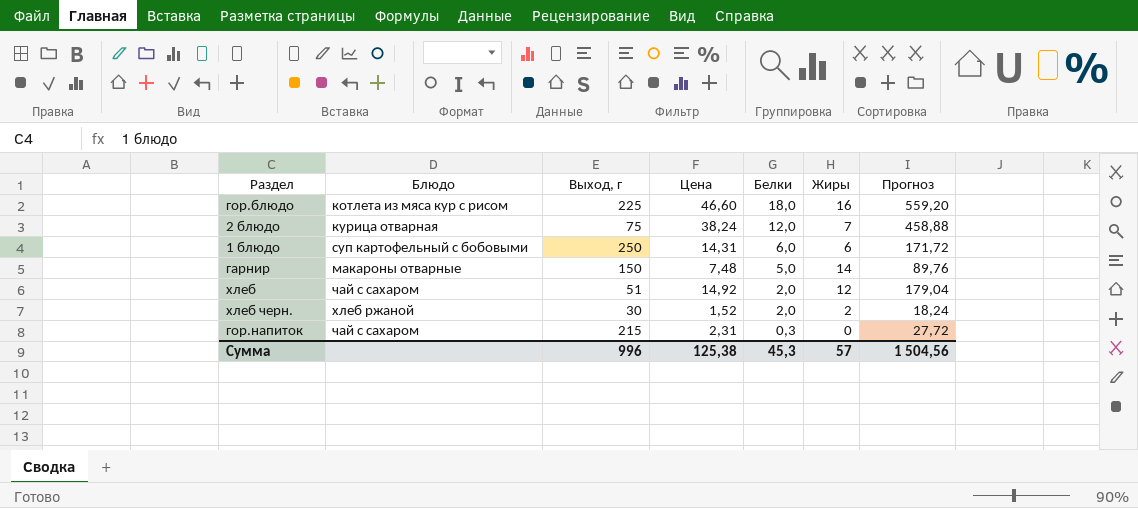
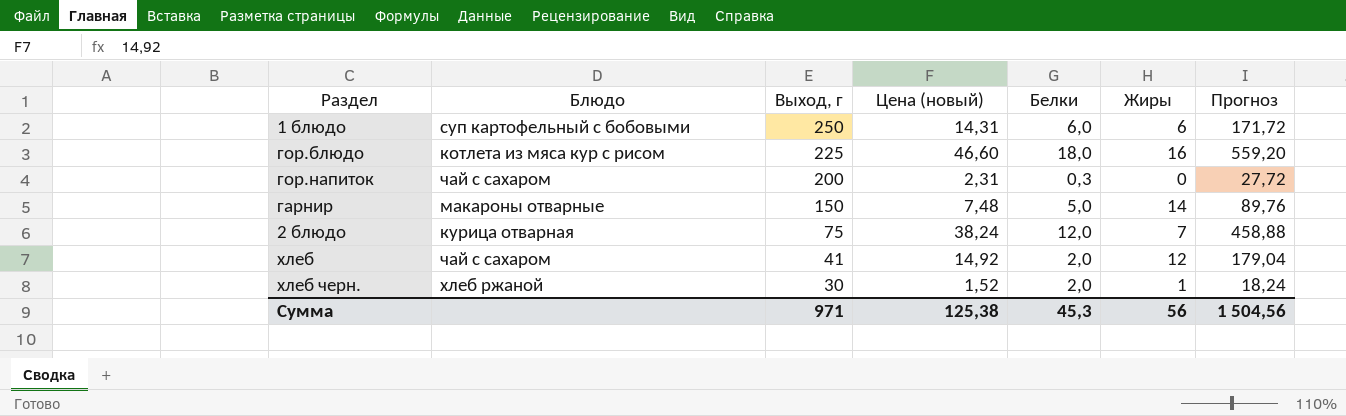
row order: Белки descending -> Выход, г descending
column name: Цена -> Цена (новый)
гор.напиток | Выход, г: 215 -> 200
хлеб | Выход, г: 51 -> 41
хлеб черн. | Жиры: 2 -> 1
Сумма | Выход, г: 996 -> 971
Сумма | Жиры: 57 -> 56

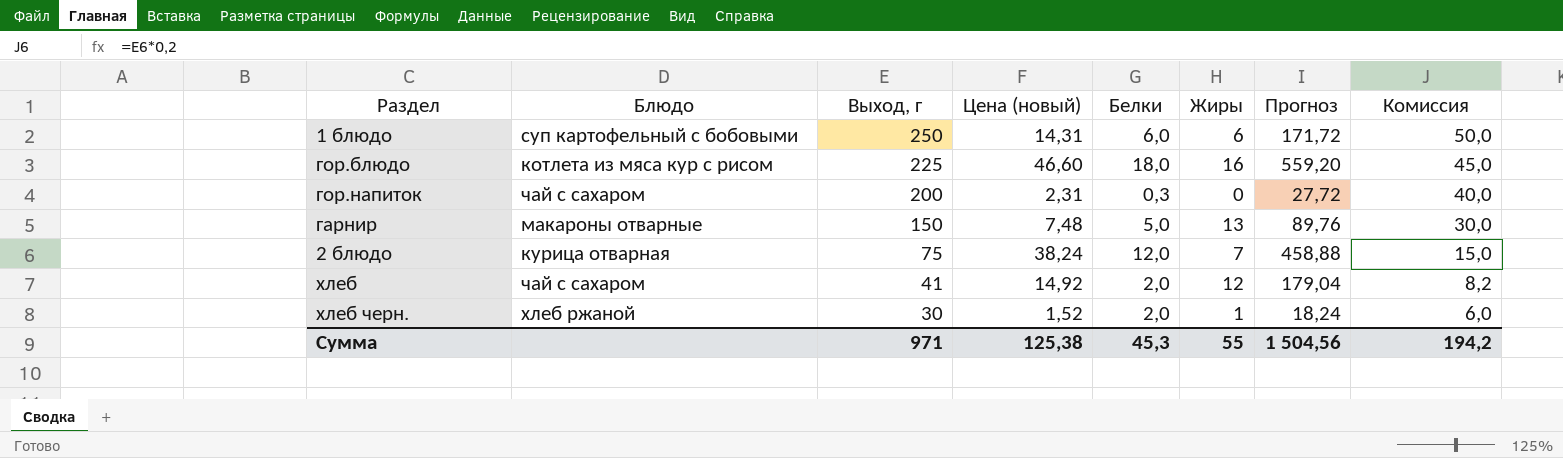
column Комиссия | formula: none -> [Выход, г] * 0,2
гарнир | Жиры: 14 -> 13
Сумма | Жиры: 56 -> 55

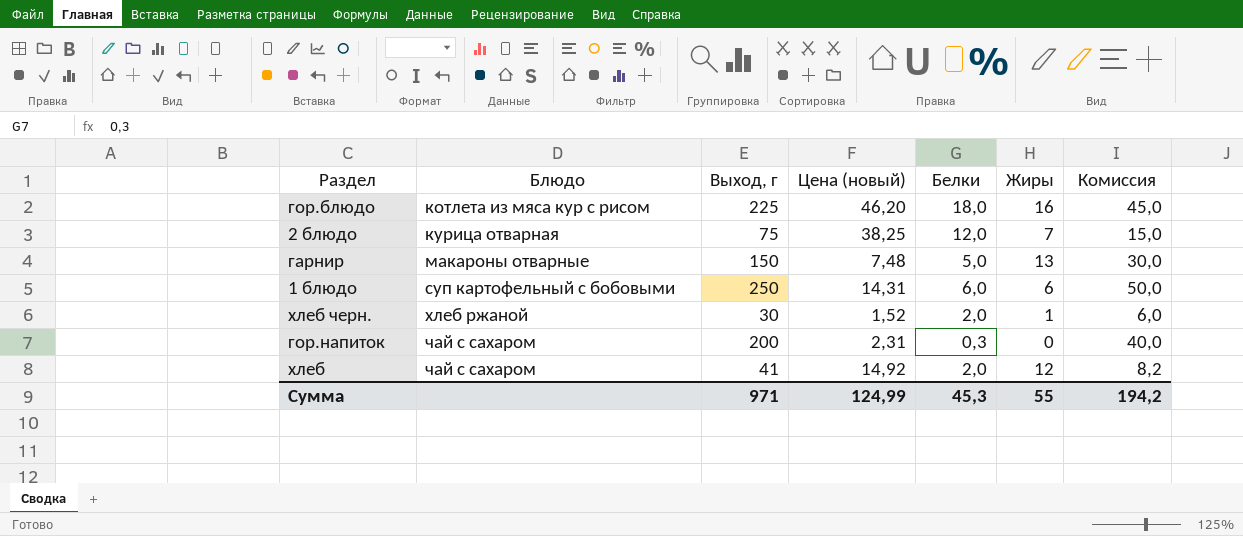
row order: Выход, г descending -> Блюдо ascending
column Прогноз | formula: [Цена (новый)] * 12 -> none
гор.блюдо | Цена (новый): 46,60 -> 46,20
2 блюдо | Цена (новый): 38,24 -> 38,25
Сумма | Цена (новый): 125,38 -> 124,99

